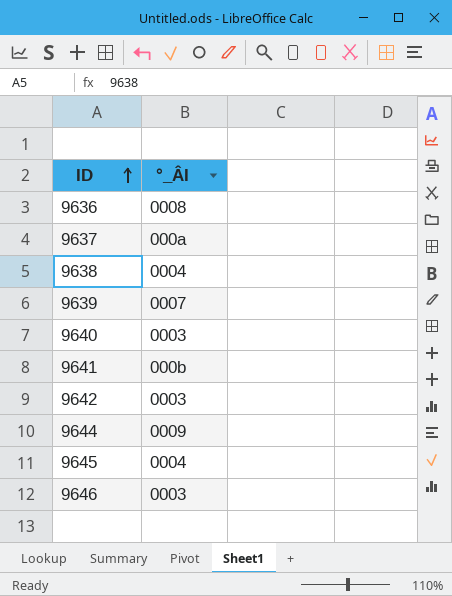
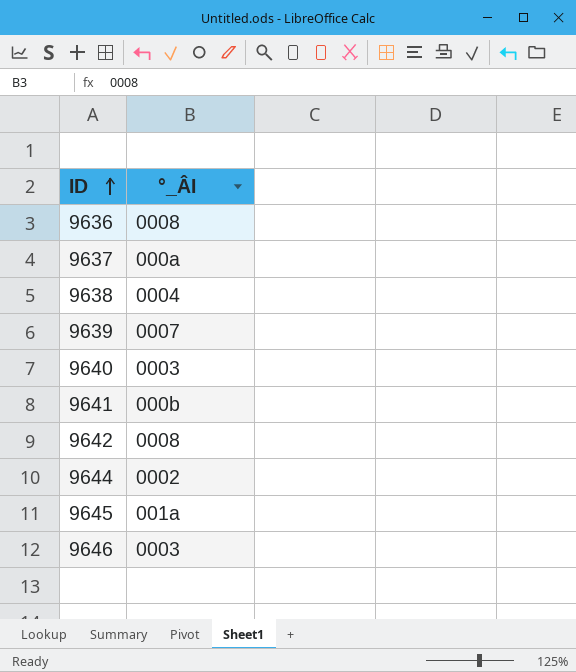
9642 | °_ÂI: 0003 -> 0008
9644 | °_ÂI: 0009 -> 0002
9645 | °_ÂI: 0004 -> 001a

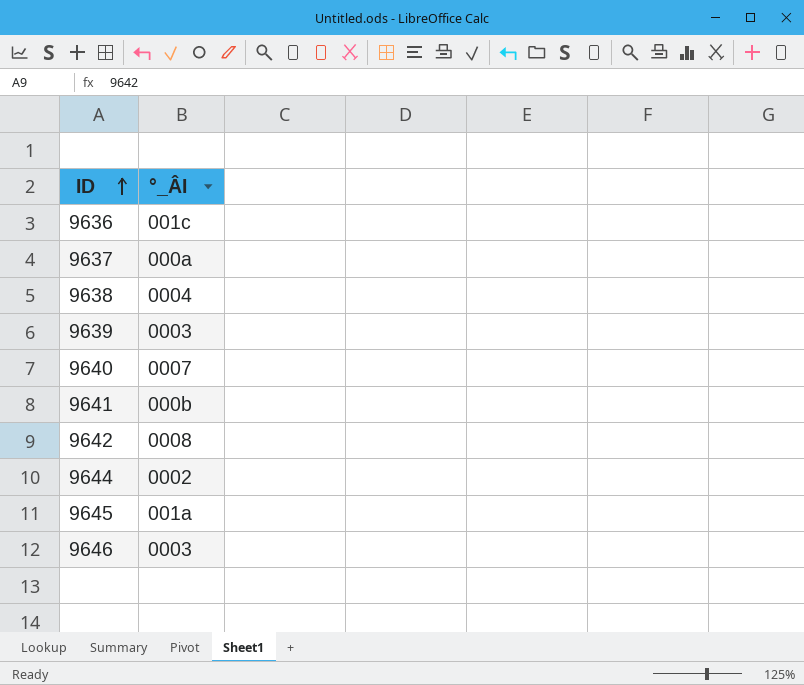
9636 | °_ÂI: 0008 -> 001c
9639 | °_ÂI: 0007 -> 0003
9640 | °_ÂI: 0003 -> 0007

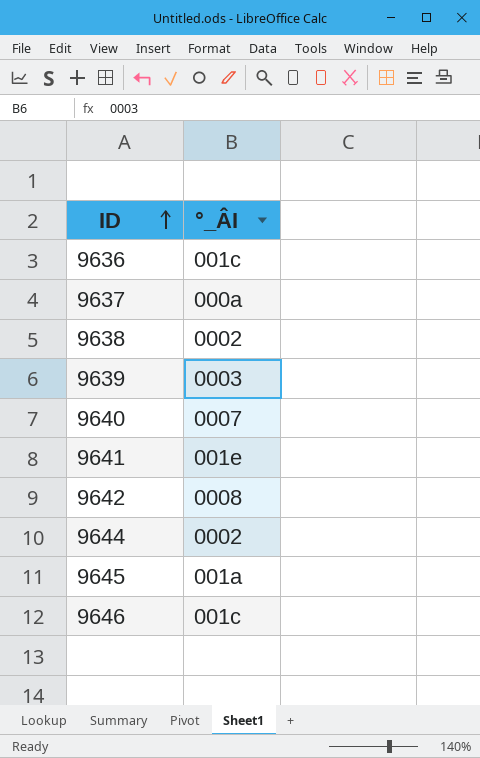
9638 | °_ÂI: 0004 -> 0002
9641 | °_ÂI: 000b -> 001e
9646 | °_ÂI: 0003 -> 001c

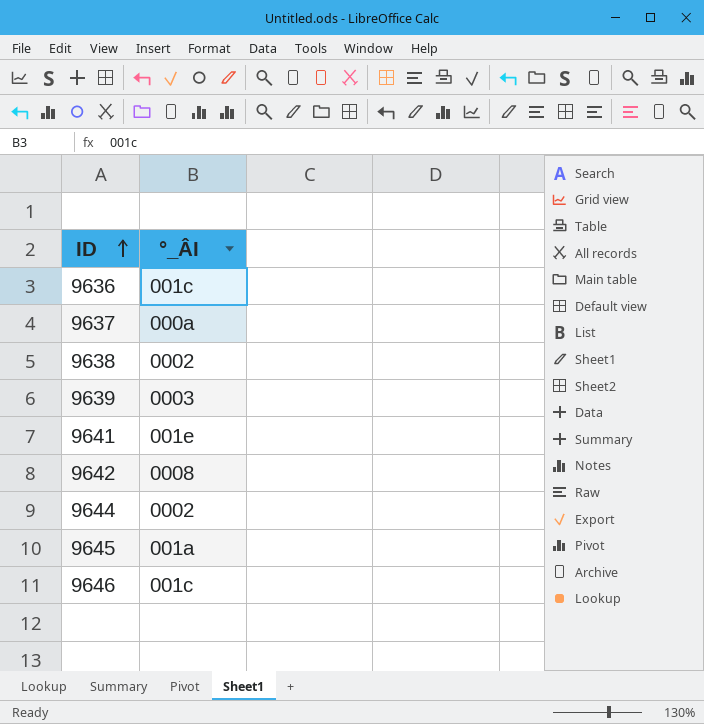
row 9640: 0007 -> none

